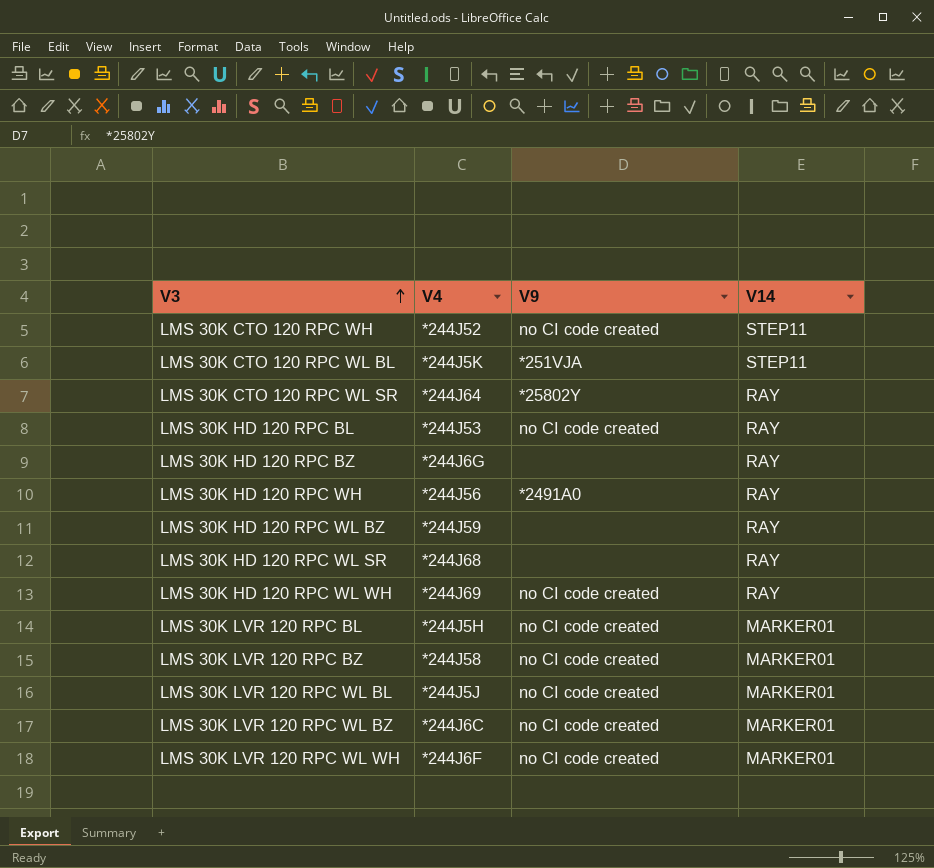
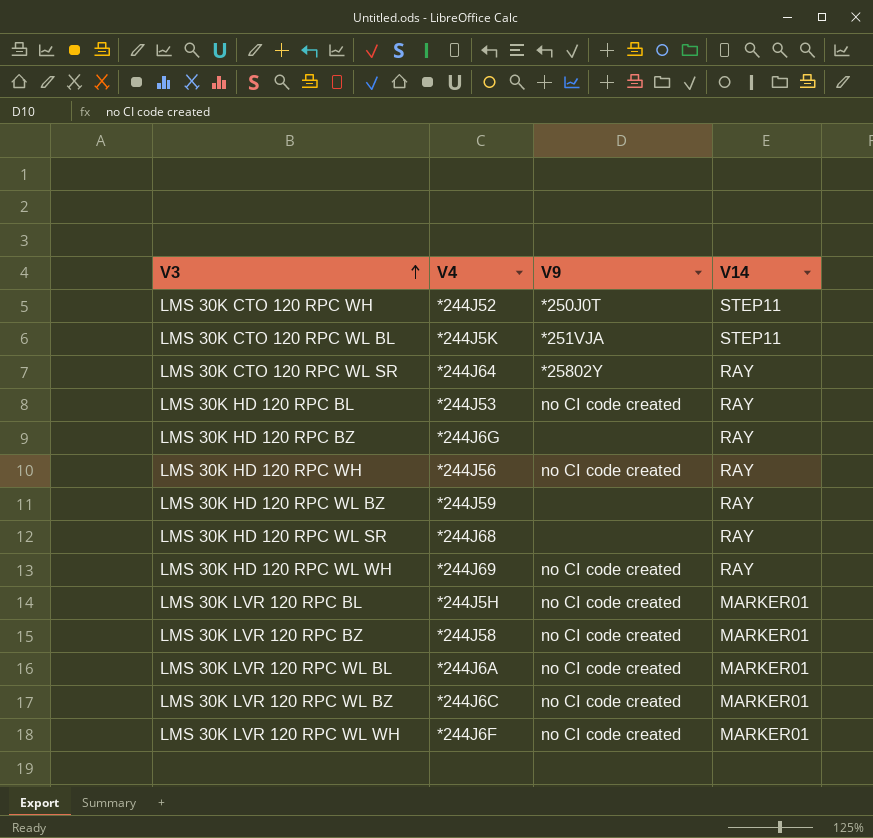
LMS 30K CTO 120 RPC WH | V9: no CI code created -> *250J0T
LMS 30K HD 120 RPC WH | V9: *2491A0 -> no CI code created
LMS 30K LVR 120 RPC WL BL | V4: *244J5J -> *244J6A

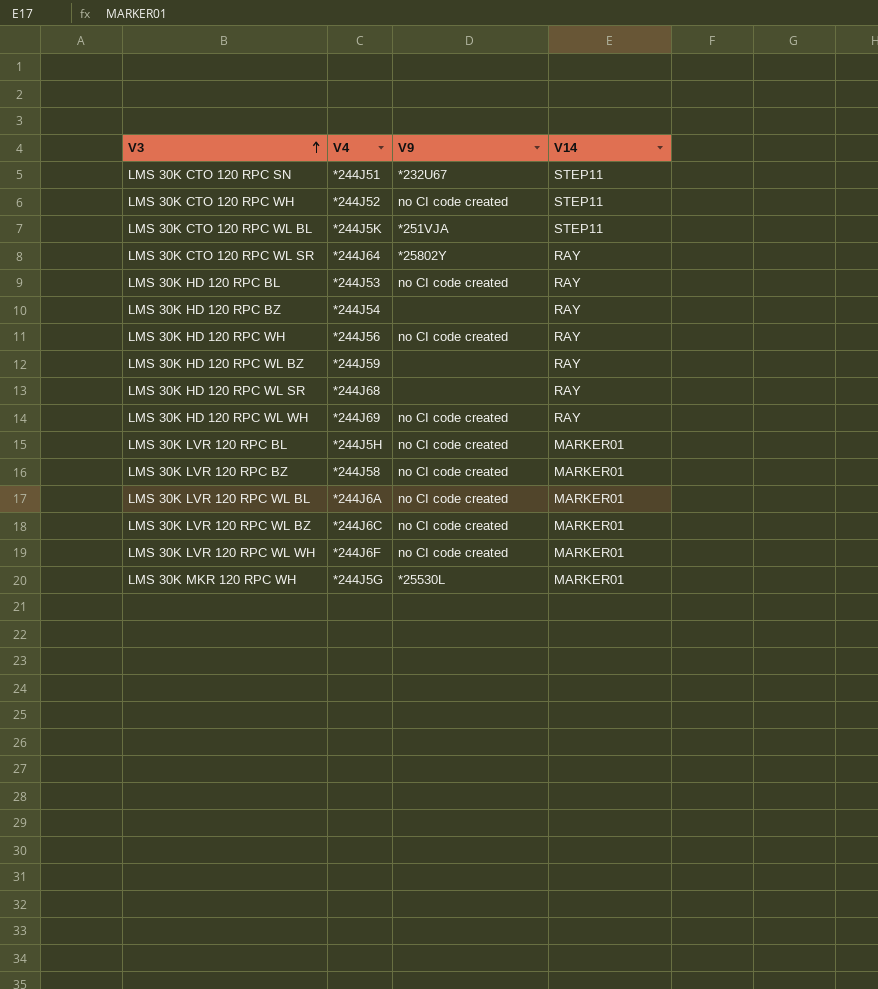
row LMS 30K CTO 120 RPC SN: none -> *244J51 | *232U67 | STEP11
LMS 30K CTO 120 RPC WH | V9: *250J0T -> no CI code created
LMS 30K HD 120 RPC BZ | V4: *244J6G -> *244J54
row LMS 30K MKR 120 RPC WH: none -> *244J5G | *25530L | MARKER01

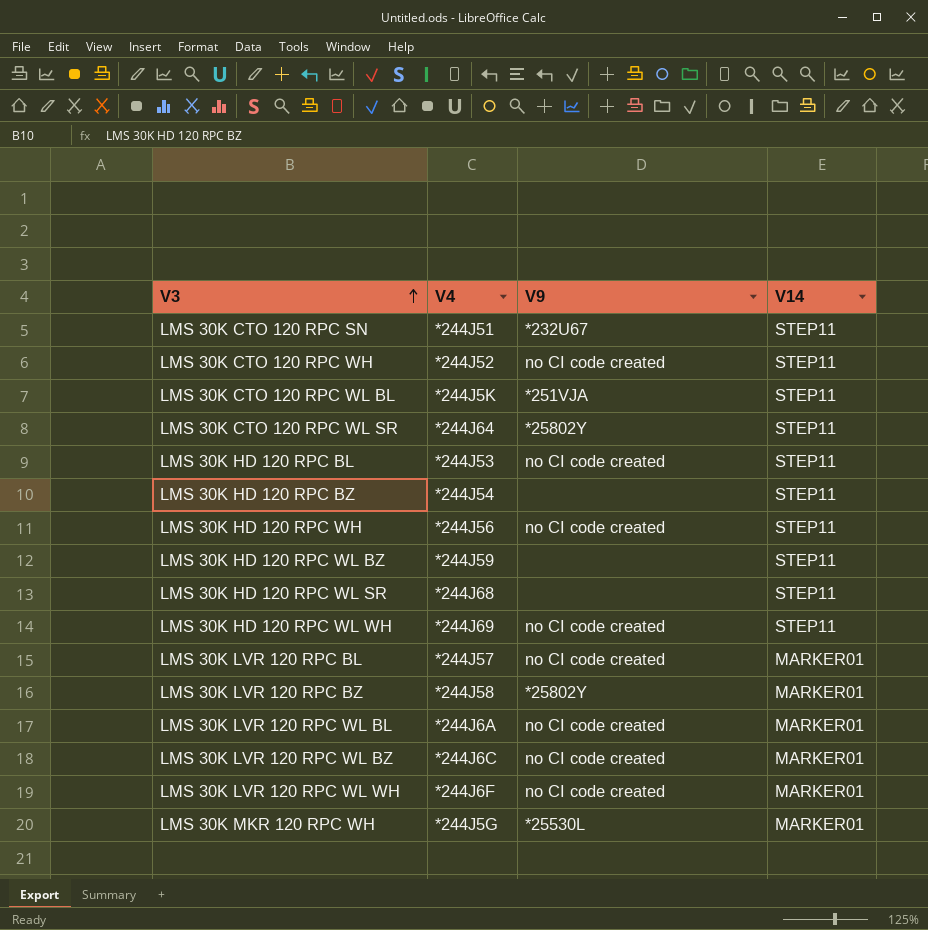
LMS 30K CTO 120 RPC WL SR | V14: RAY -> STEP11
LMS 30K HD 120 RPC BL | V14: RAY -> STEP11
LMS 30K HD 120 RPC BZ | V14: RAY -> STEP11
LMS 30K HD 120 RPC WH | V14: RAY -> STEP11
LMS 30K HD 120 RPC WL BZ | V14: RAY -> STEP11
LMS 30K HD 120 RPC WL SR | V14: RAY -> STEP11
LMS 30K HD 120 RPC WL WH | V14: RAY -> STEP11
LMS 30K LVR 120 RPC BL | V4: *244J5H -> *244J57
LMS 30K LVR 120 RPC BZ | V9: no CI code created -> *25802Y

